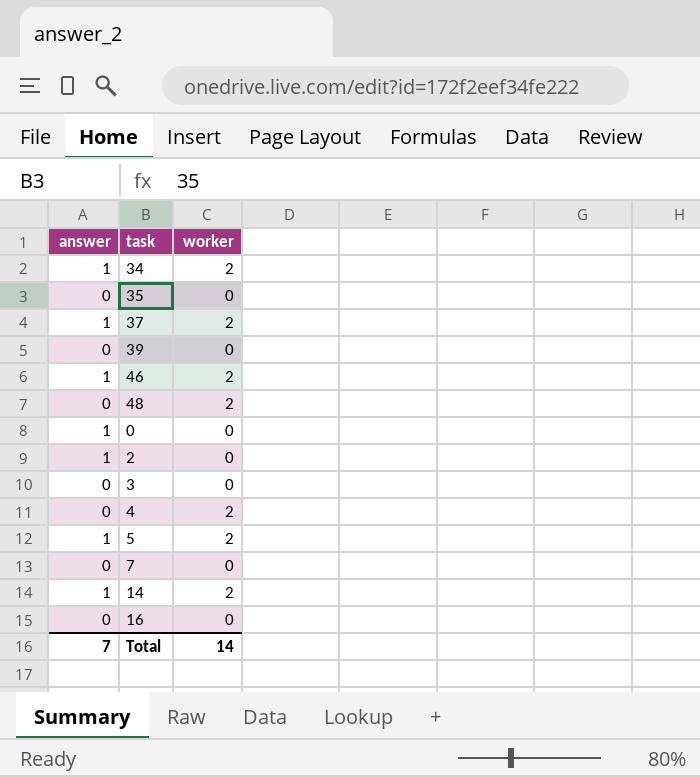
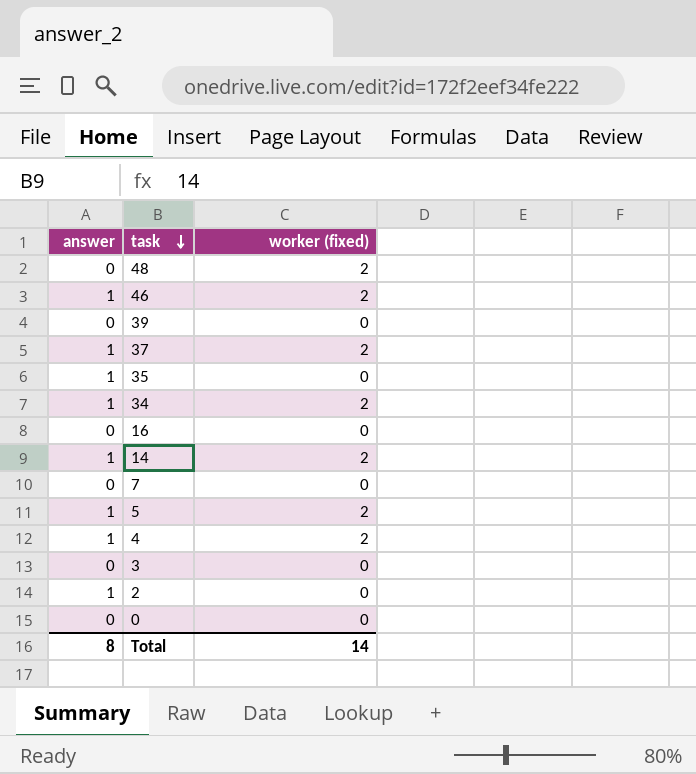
row order: none -> task descending
column name: worker -> worker (fixed)
35 | answer: 0 -> 1
4 | answer: 0 -> 1
0 | answer: 1 -> 0
Total | answer: 7 -> 8

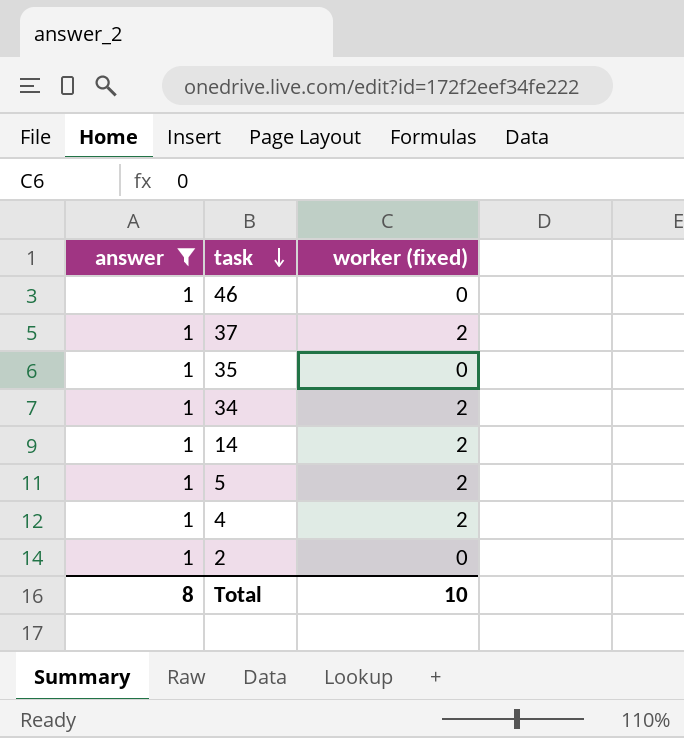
filter: none -> answer = 1
46 | worker (fixed): 2 -> 0
Total | worker (fixed): 14 -> 10

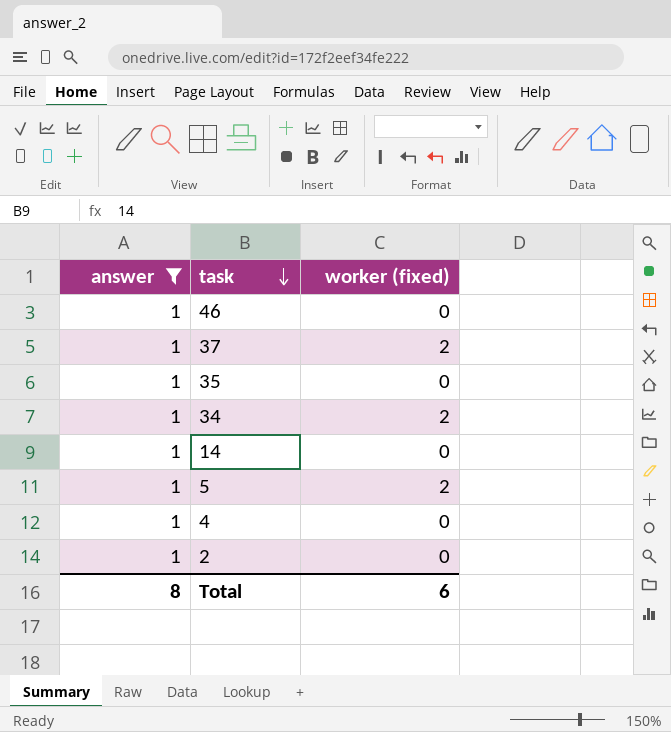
14 | worker (fixed): 2 -> 0
4 | worker (fixed): 2 -> 0
Total | worker (fixed): 10 -> 6

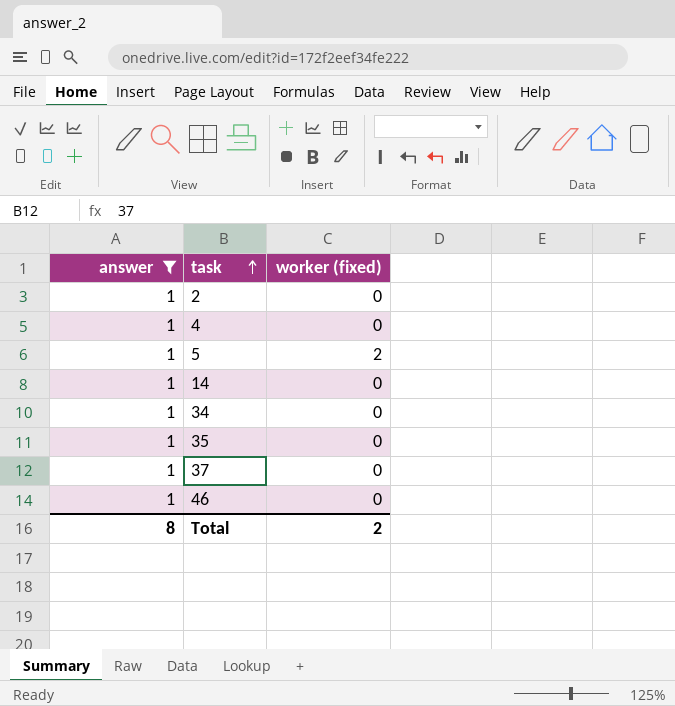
row order: task descending -> task ascending
34 | worker (fixed): 2 -> 0
37 | worker (fixed): 2 -> 0
Total | worker (fixed): 6 -> 2

